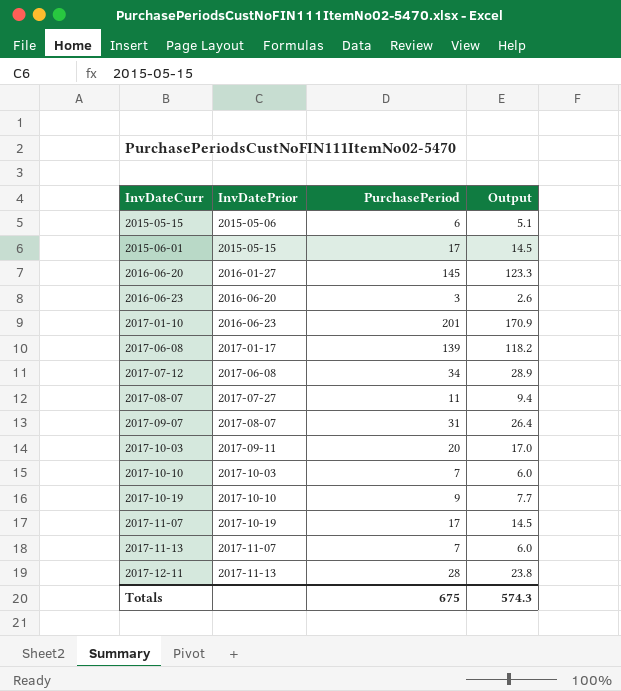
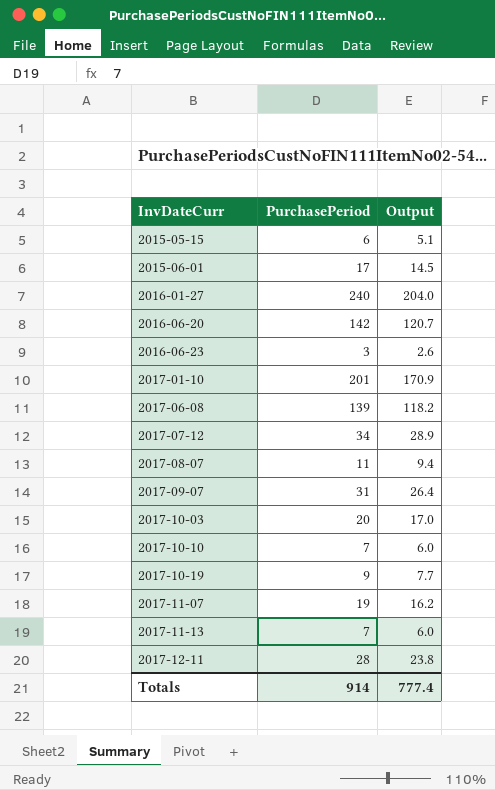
column InvDatePrior | position: 2 -> none
row 2016-01-27: none -> 240 | 204.0
2016-06-20 | PurchasePeriod: 145 -> 142
2016-06-20 | Output: 123.3 -> 120.7
2017-11-07 | PurchasePeriod: 17 -> 19
2017-11-07 | Output: 14.5 -> 16.2
Totals | PurchasePeriod: 675 -> 914
Totals | Output: 574.3 -> 777.4

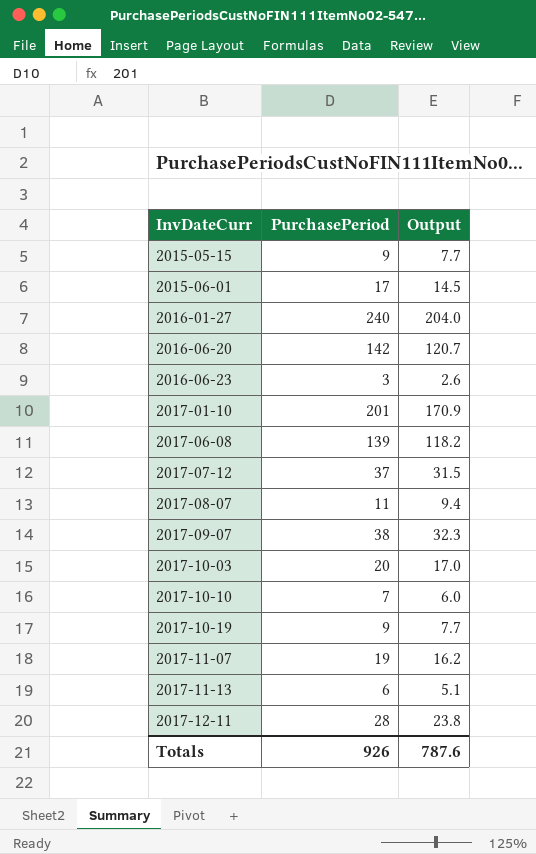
2015-05-15 | PurchasePeriod: 6 -> 9
2015-05-15 | Output: 5.1 -> 7.7
2017-07-12 | PurchasePeriod: 34 -> 37
2017-07-12 | Output: 28.9 -> 31.5
2017-09-07 | PurchasePeriod: 31 -> 38
2017-09-07 | Output: 26.4 -> 32.3
2017-11-13 | PurchasePeriod: 7 -> 6
2017-11-13 | Output: 6.0 -> 5.1
Totals | PurchasePeriod: 914 -> 926
Totals | Output: 777.4 -> 787.6

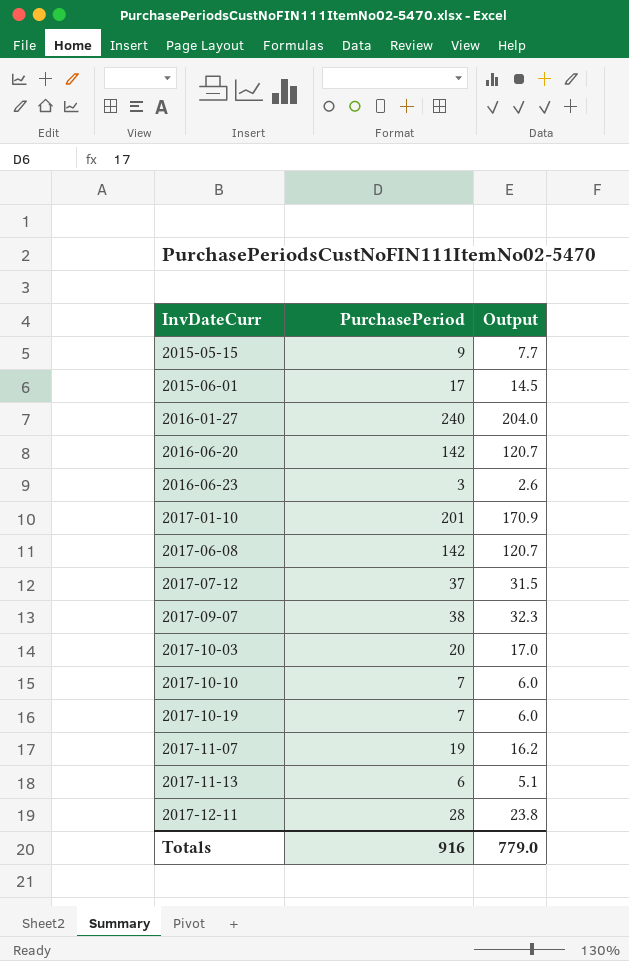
row 2017-08-07: 11 | 9.4 -> none
2017-06-08 | PurchasePeriod: 139 -> 142
2017-06-08 | Output: 118.2 -> 120.7
2017-10-19 | PurchasePeriod: 9 -> 7
2017-10-19 | Output: 7.7 -> 6.0
Totals | PurchasePeriod: 926 -> 916
Totals | Output: 787.6 -> 779.0

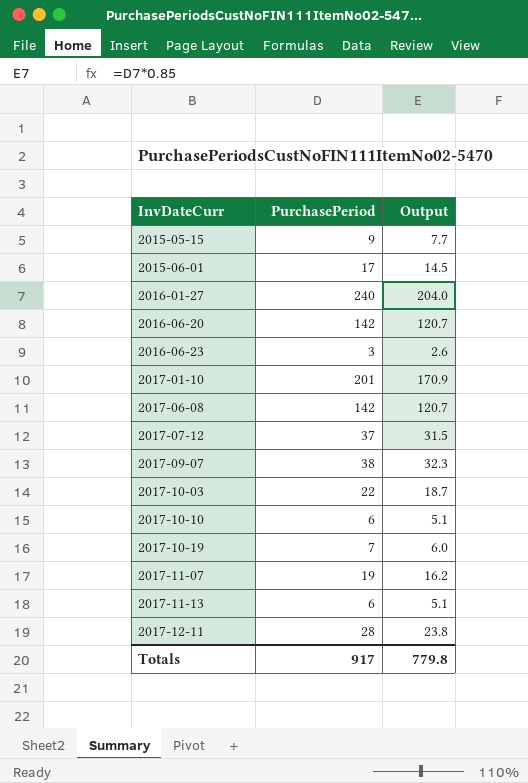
2017-10-03 | PurchasePeriod: 20 -> 22
2017-10-03 | Output: 17.0 -> 18.7
2017-10-10 | PurchasePeriod: 7 -> 6
2017-10-10 | Output: 6.0 -> 5.1
Totals | PurchasePeriod: 916 -> 917
Totals | Output: 779.0 -> 779.8

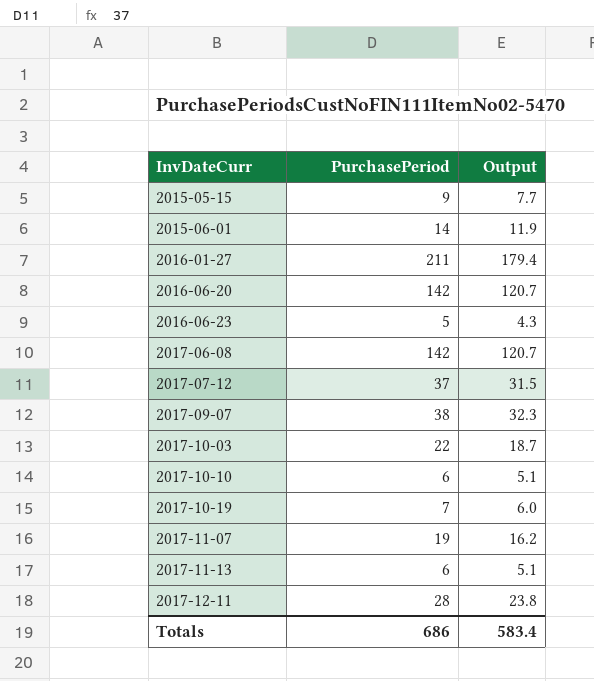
row 2017-01-10: 201 | 170.9 -> none
2015-06-01 | PurchasePeriod: 17 -> 14
2015-06-01 | Output: 14.5 -> 11.9
2016-01-27 | PurchasePeriod: 240 -> 211
2016-01-27 | Output: 204.0 -> 179.4
2016-06-23 | PurchasePeriod: 3 -> 5
2016-06-23 | Output: 2.6 -> 4.3
Totals | PurchasePeriod: 917 -> 686
Totals | Output: 779.8 -> 583.4

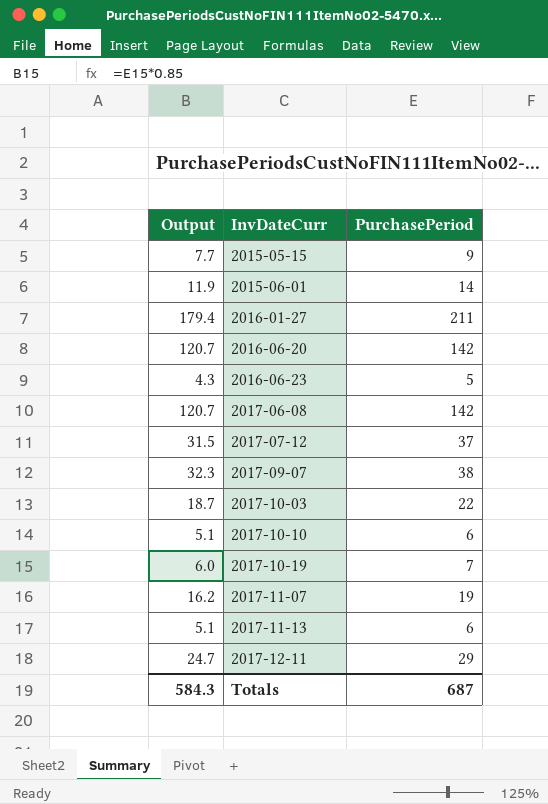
column Output | position: 3 -> 1
2017-12-11 | Output: 23.8 -> 24.7
2017-12-11 | PurchasePeriod: 28 -> 29
Totals | Output: 583.4 -> 584.3
Totals | PurchasePeriod: 686 -> 687

